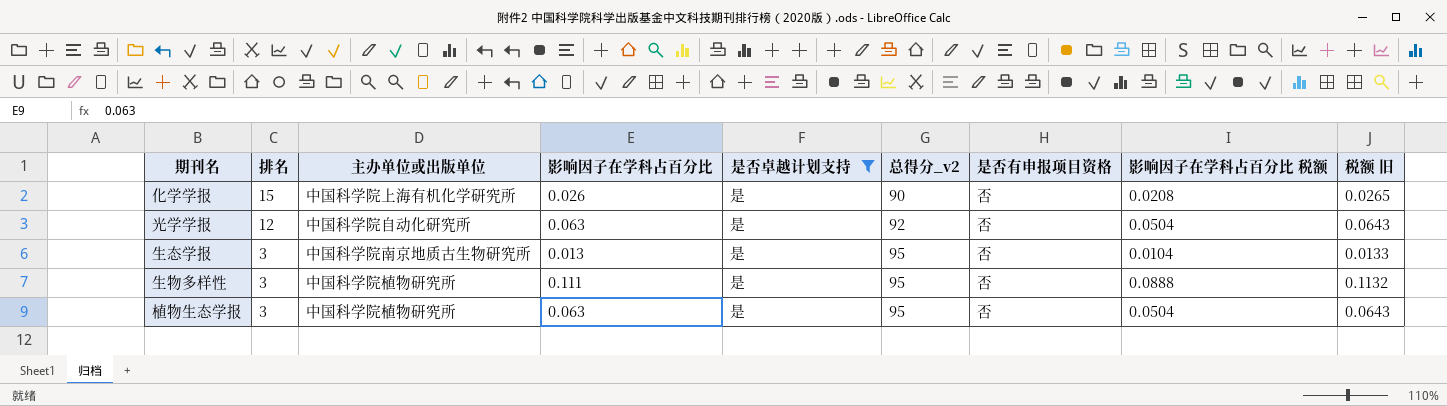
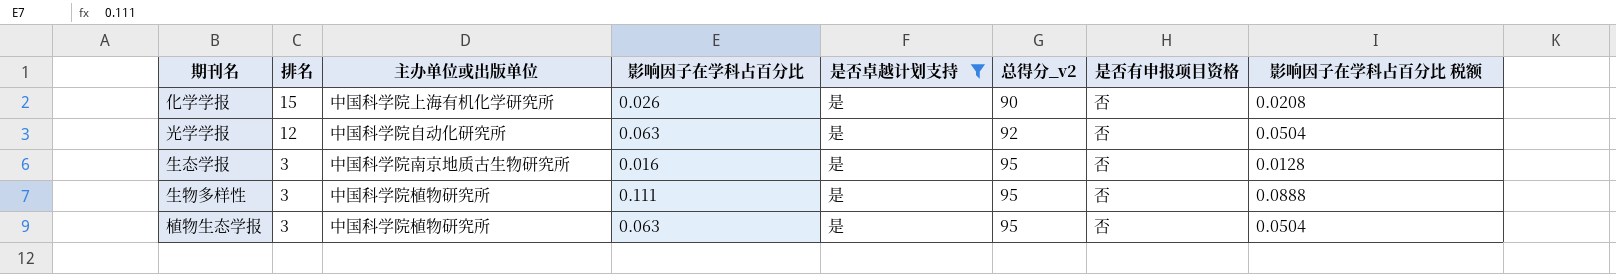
column 税额 旧 | formula: [影响因子在学科占百分比] * 1.02 -> none
生态学报 | 影响因子在学科占百分比: 0.013 -> 0.016
生态学报 | 影响因子在学科占百分比 税额: 0.0104 -> 0.0128

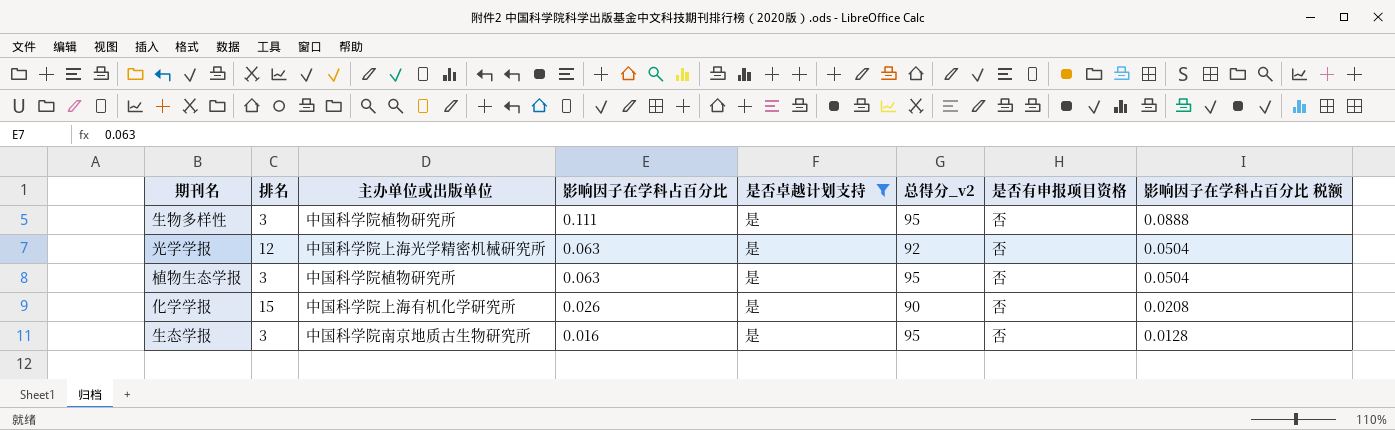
row order: 排名 descending -> 影响因子在学科占百分比 descending
光学学报 | 主办单位或出版单位: 中国科学院自动化研究所 -> 中国科学院上海光学精密机械研究所

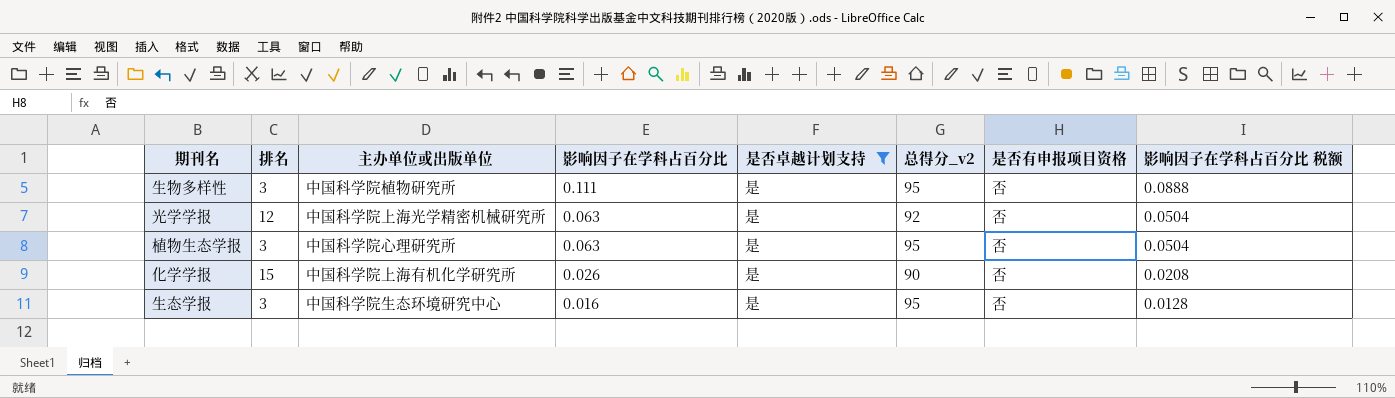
植物生态学报 | 主办单位或出版单位: 中国科学院植物研究所 -> 中国科学院心理研究所
生态学报 | 主办单位或出版单位: 中国科学院南京地质古生物研究所 -> 中国科学院生态环境研究中心

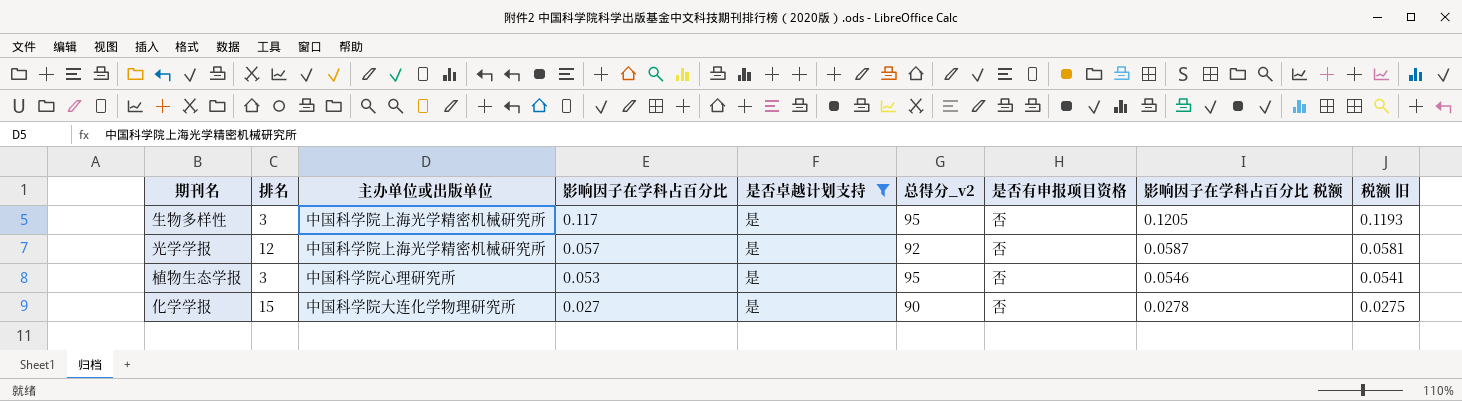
column 影响因子在学科占百分比 税额 | formula: [影响因子在学科占百分比] * 0.8 -> [影响因子在学科占百分比] * 1.03
column 税额 旧 | formula: none -> [影响因子在学科占百分比] * 1.02
row 生态学报: 3 | 中国科学院生态环境研究中心 | 0.016 | 是 | 95 | 否 | 0.0128 -> none
生物多样性 | 主办单位或出版单位: 中国科学院植物研究所 -> 中国科学院上海光学精密机械研究所
生物多样性 | 影响因子在学科占百分比: 0.111 -> 0.117
光学学报 | 影响因子在学科占百分比: 0.063 -> 0.057
植物生态学报 | 影响因子在学科占百分比: 0.063 -> 0.053
化学学报 | 主办单位或出版单位: 中国科学院上海有机化学研究所 -> 中国科学院大连化学物理研究所
化学学报 | 影响因子在学科占百分比: 0.026 -> 0.027

